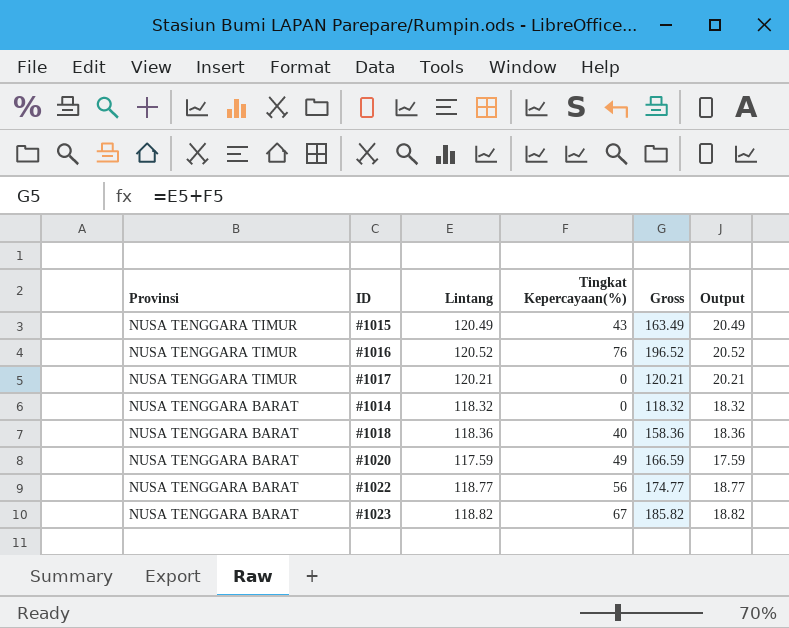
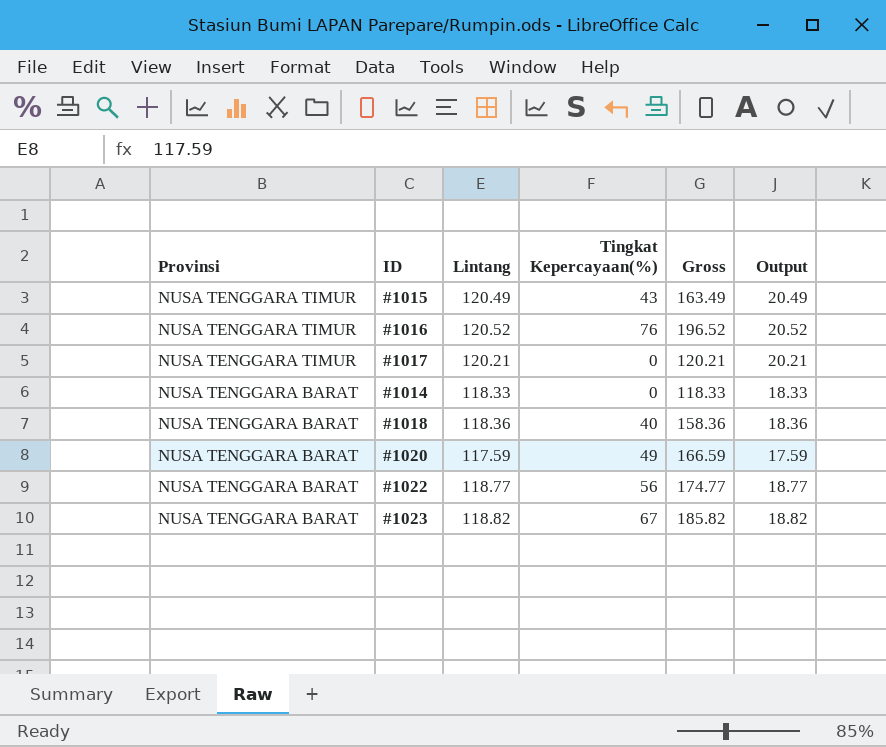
#1014 | Lintang: 118.32 -> 118.33
#1014 | Gross: 118.32 -> 118.33
#1014 | Output: 18.32 -> 18.33

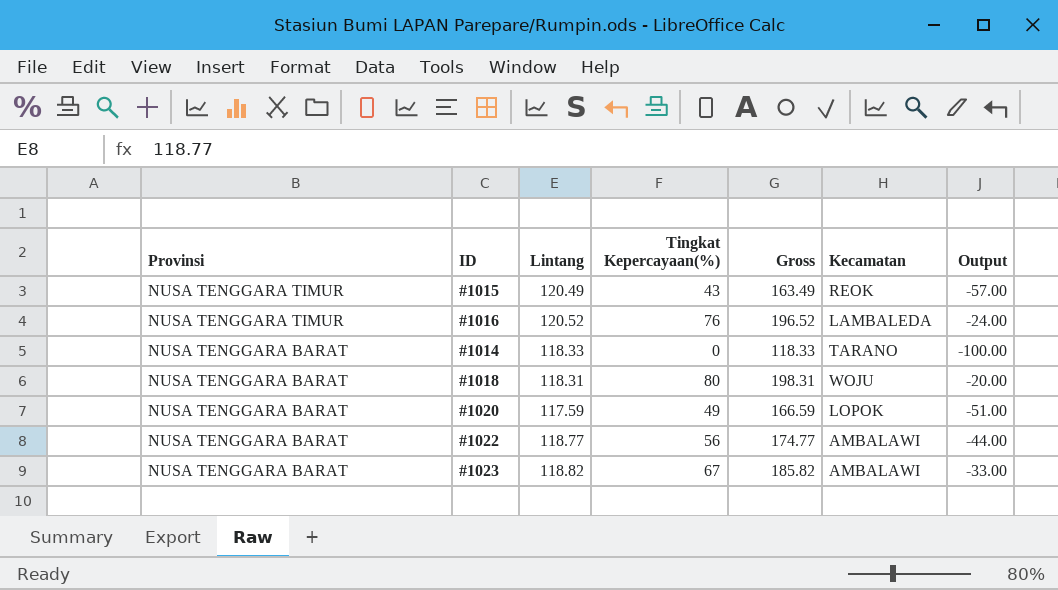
column Kecamatan | position: none -> 6
column Output | formula: [Lintang] - 100 -> [Tingkat Kepercayaan(%)] - 100
row #1017: NUSA TENGGARA TIMUR | 120.21 | 0 | 120.21 | 20.21 -> none
#1018 | Lintang: 118.36 -> 118.31
#1018 | Tingkat Kepercayaan(%): 40 -> 80
#1018 | Gross: 158.36 -> 198.31

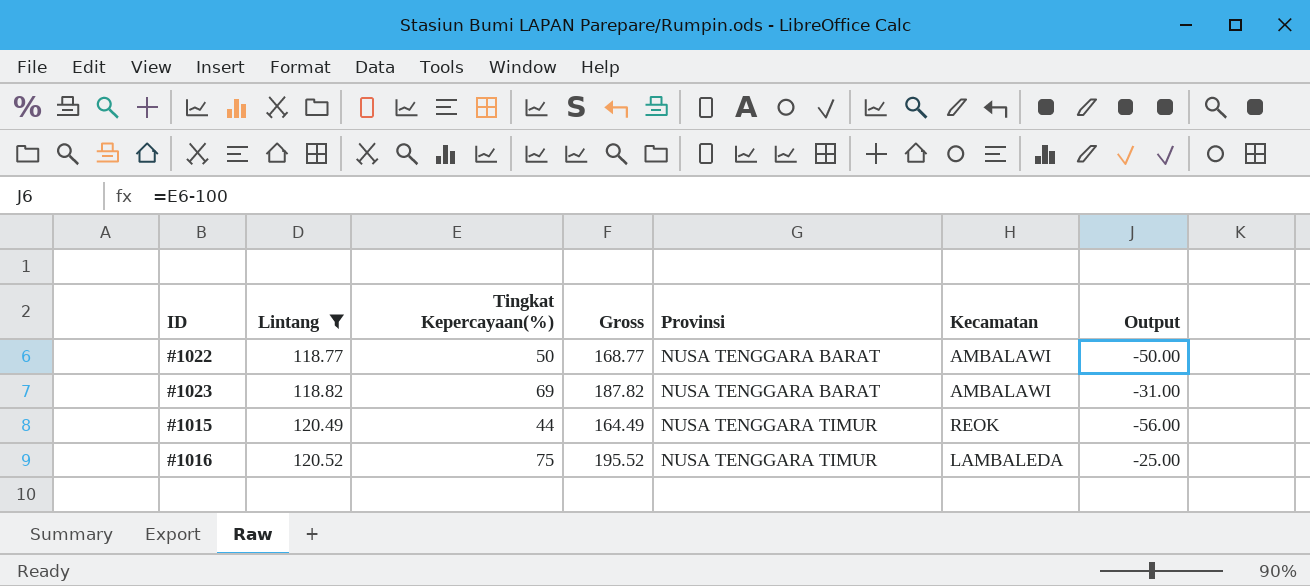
filter: none -> Lintang >= 118.77
row order: Provinsi descending -> Lintang ascending
column Provinsi | position: 1 -> 5
#1022 | Tingkat Kepercayaan(%): 56 -> 50
#1022 | Gross: 174.77 -> 168.77
#1022 | Output: -44.00 -> -50.00
#1023 | Tingkat Kepercayaan(%): 67 -> 69
#1023 | Gross: 185.82 -> 187.82
#1023 | Output: -33.00 -> -31.00
#1015 | Tingkat Kepercayaan(%): 43 -> 44
#1015 | Gross: 163.49 -> 164.49
#1015 | Output: -57.00 -> -56.00
#1016 | Tingkat Kepercayaan(%): 76 -> 75
#1016 | Gross: 196.52 -> 195.52
#1016 | Output: -24.00 -> -25.00

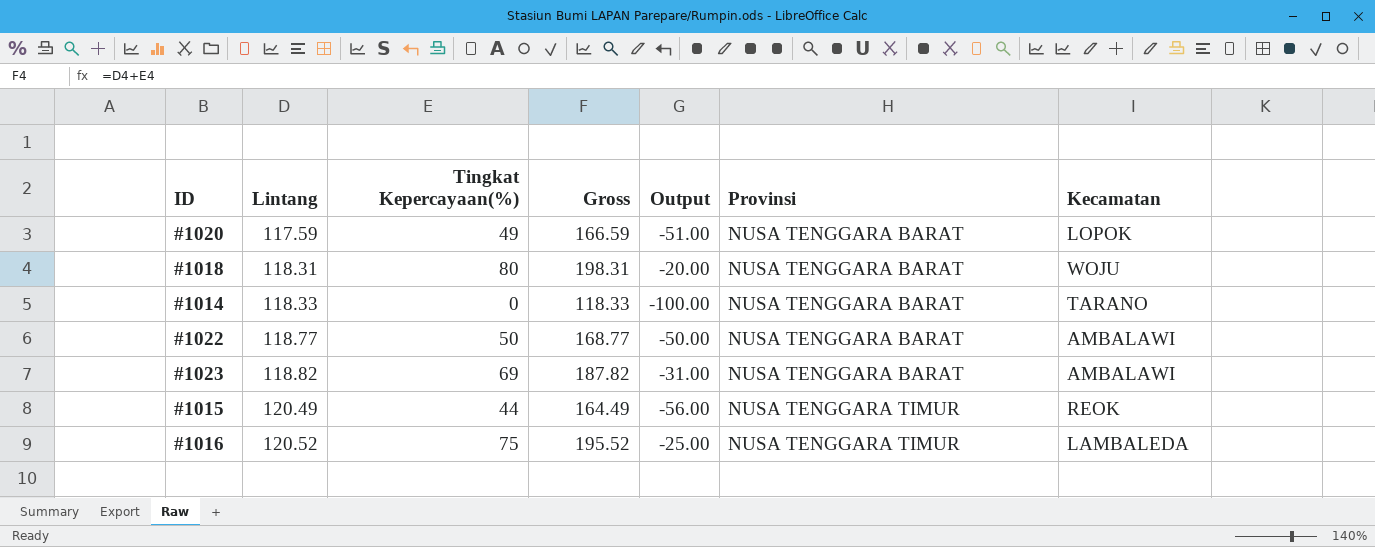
filter: Lintang >= 118.77 -> none
column Output | position: 7 -> 5

